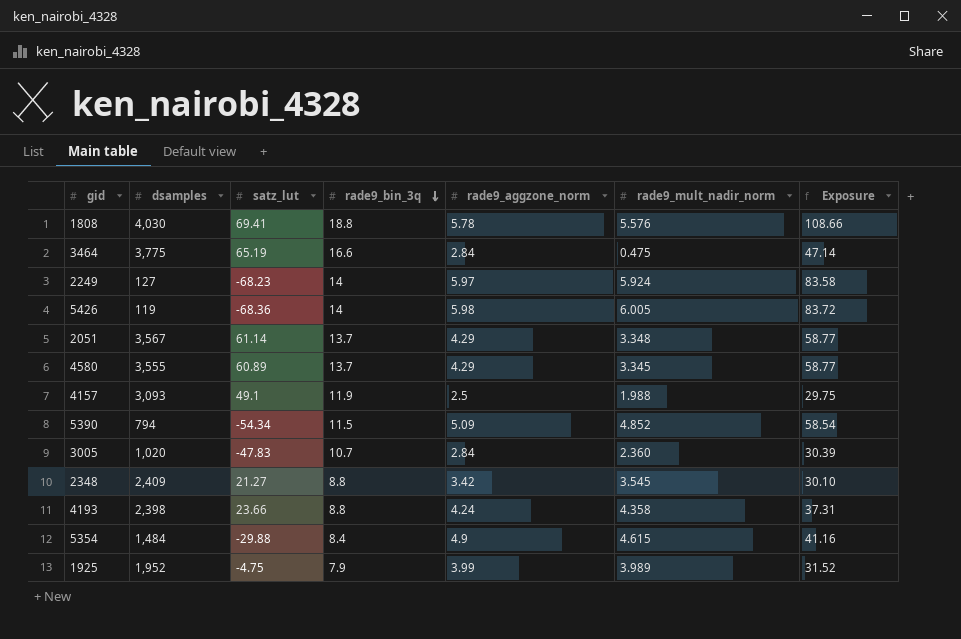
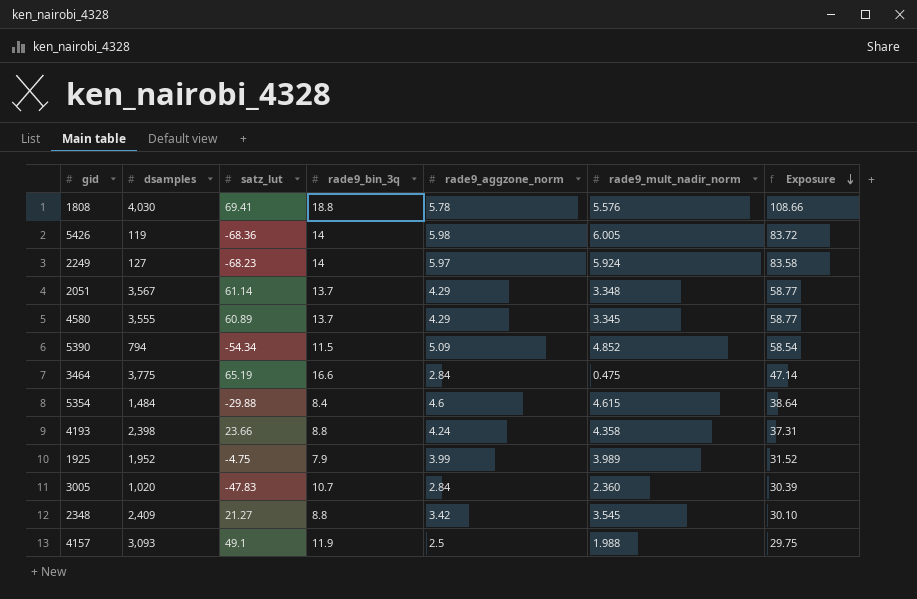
row order: rade9_bin_3q descending -> Exposure descending
5354 | rade9_aggzone_norm: 4.9 -> 4.6
5354 | Exposure: 41.16 -> 38.64

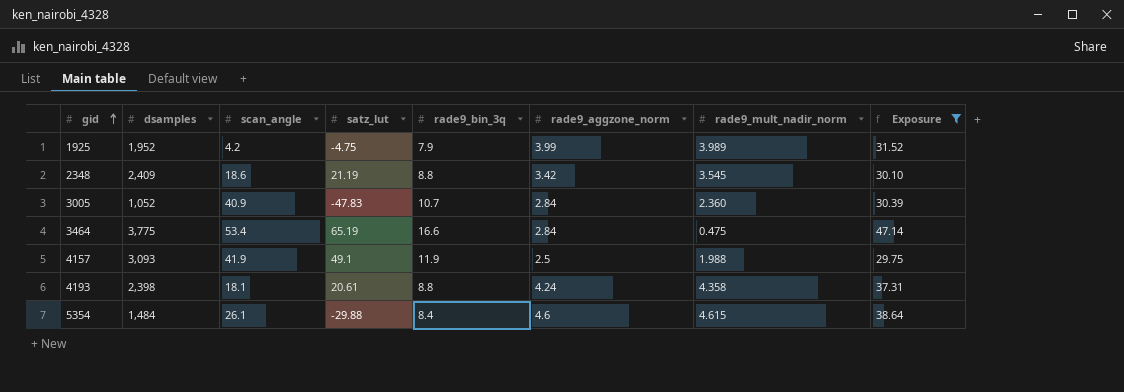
filter: none -> Exposure <= 47.14
row order: Exposure descending -> gid ascending
column scan_angle | position: none -> 3
2348 | satz_lut: 21.27 -> 21.19
3005 | dsamples: 1,020 -> 1,052
4193 | satz_lut: 23.66 -> 20.61

